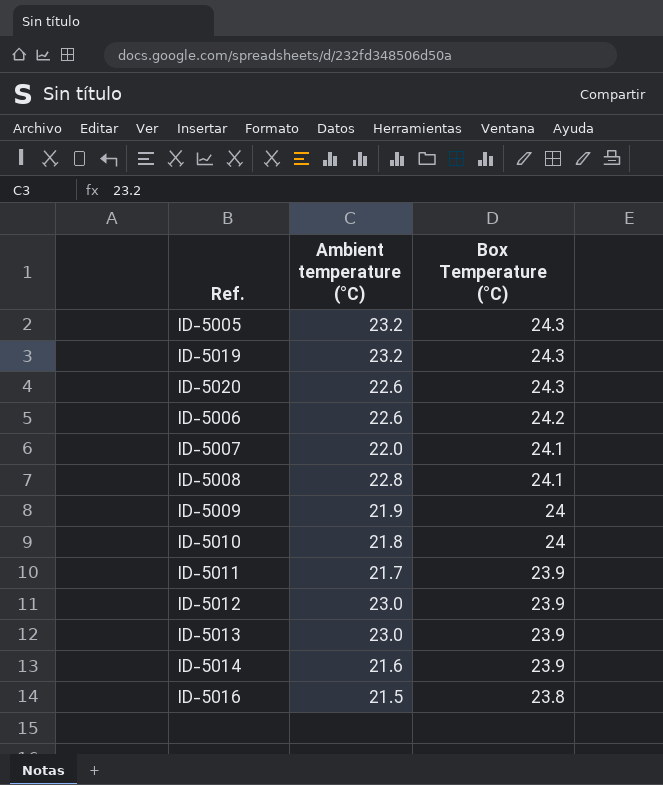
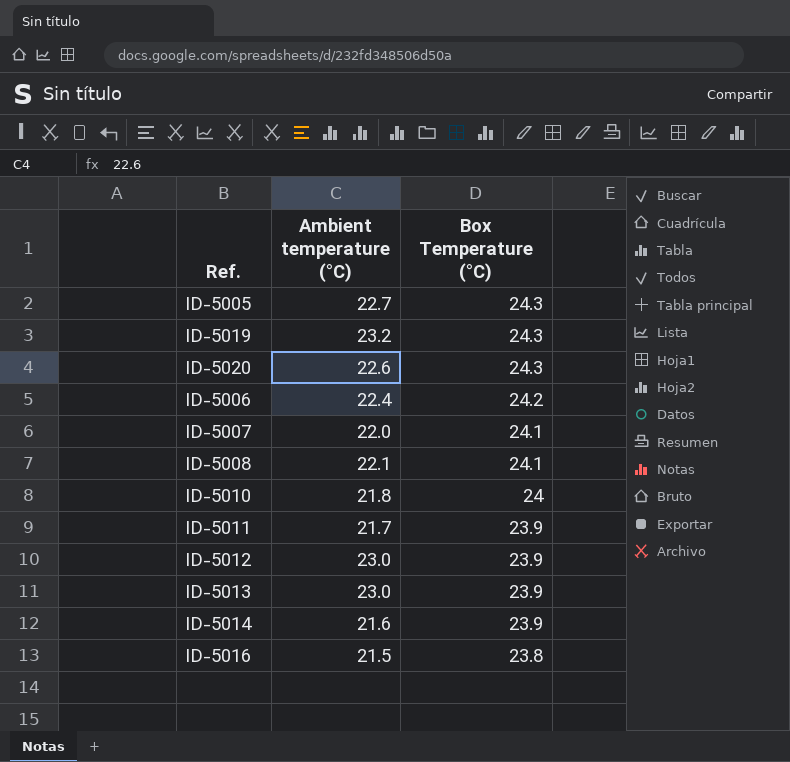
row ID-5009: 21.9 | 24 -> none
ID-5005 | Ambient temperature (°C): 23.2 -> 22.7
ID-5006 | Ambient temperature (°C): 22.6 -> 22.4
ID-5008 | Ambient temperature (°C): 22.8 -> 22.1

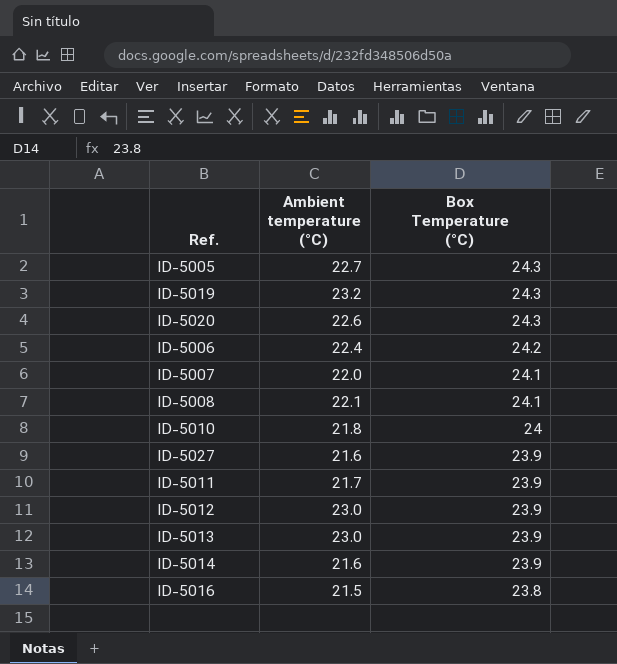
row ID-5027: none -> 21.6 | 23.9

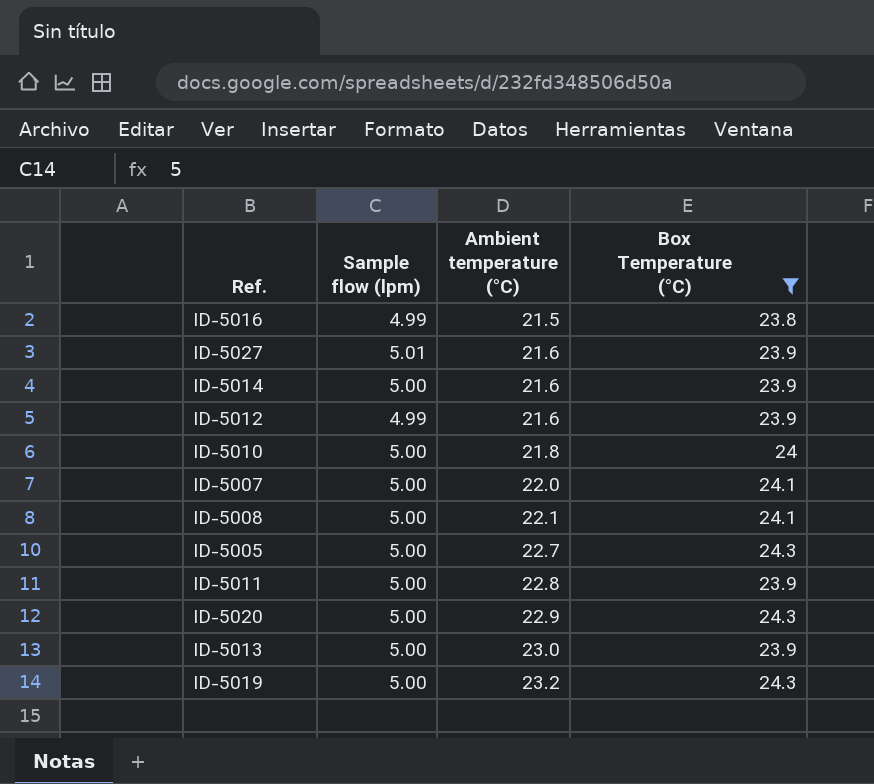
filter: none -> Box Temperature (°C) != 24.2
row order: Box Temperature (°C) descending -> Ambient temperature (°C) ascending
column Sample flow (lpm) | position: none -> 2
ID-5012 | Ambient temperature (°C): 23.0 -> 21.6
ID-5011 | Ambient temperature (°C): 21.7 -> 22.8
ID-5020 | Ambient temperature (°C): 22.6 -> 22.9

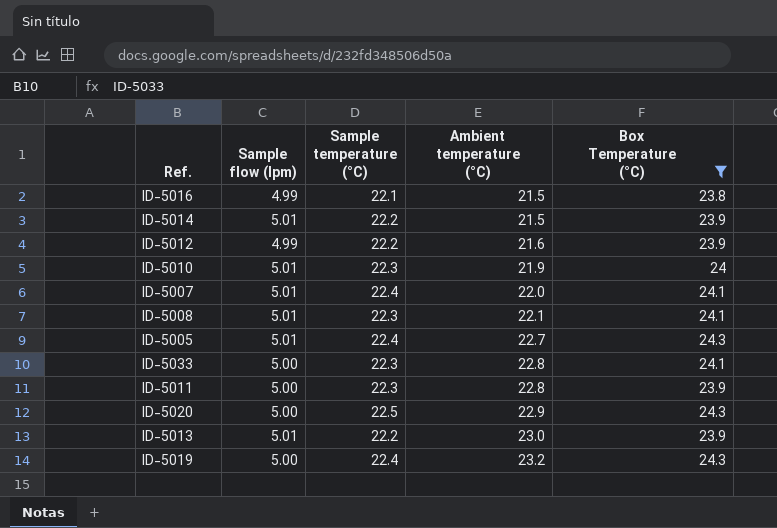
column Sample temperature (°C) | position: none -> 3
row ID-5027: 5.01 | 21.6 | 23.9 -> none
ID-5014 | Sample flow (lpm): 5.00 -> 5.01
ID-5014 | Ambient temperature (°C): 21.6 -> 21.5
ID-5010 | Sample flow (lpm): 5.00 -> 5.01
ID-5010 | Ambient temperature (°C): 21.8 -> 21.9
ID-5007 | Sample flow (lpm): 5.00 -> 5.01
ID-5008 | Sample flow (lpm): 5.00 -> 5.01
ID-5005 | Sample flow (lpm): 5.00 -> 5.01
row ID-5033: none -> 5.00 | 22.3 | 22.8 | 24.1
ID-5013 | Sample flow (lpm): 5.00 -> 5.01

